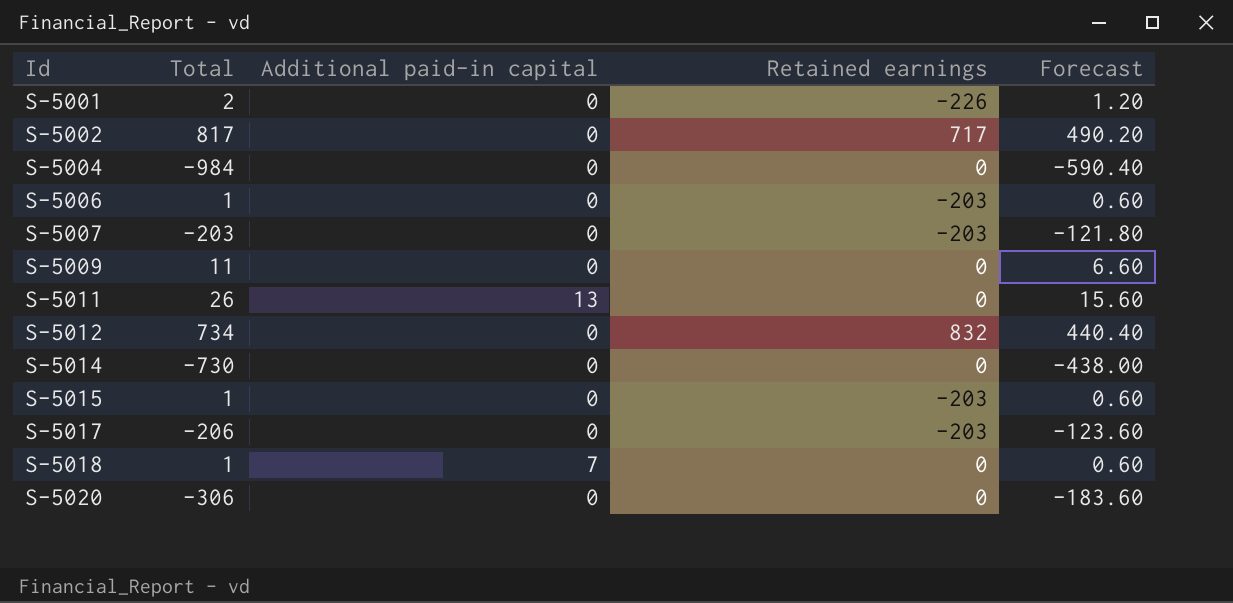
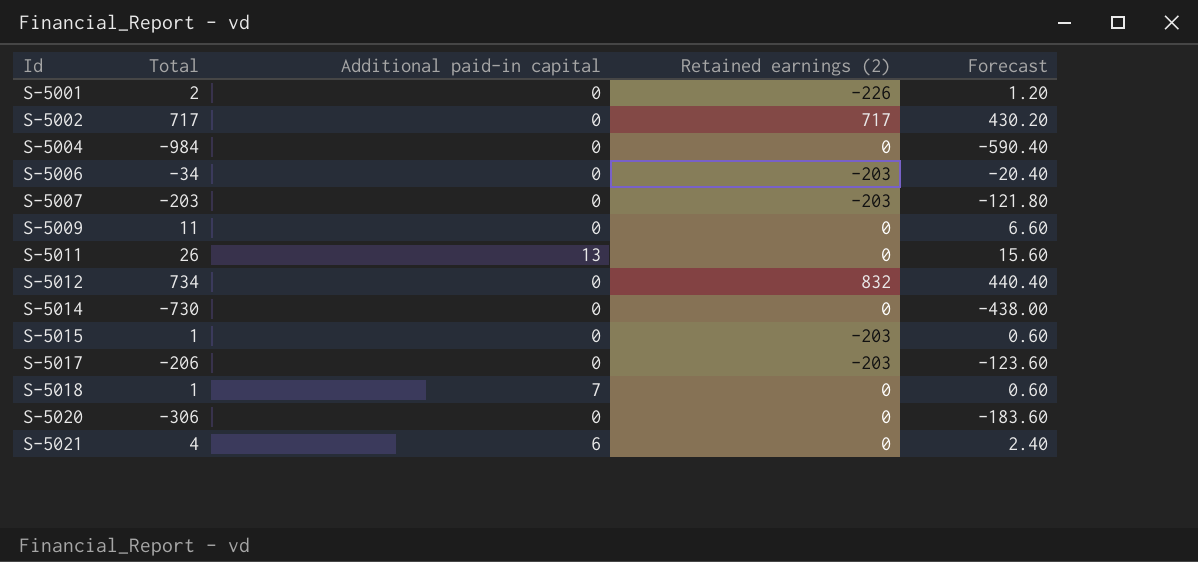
column name: Retained earnings -> Retained earnings (2)
S-5002 | Total: 817 -> 717
S-5002 | Forecast: 490.20 -> 430.20
S-5006 | Total: 1 -> -34
S-5006 | Forecast: 0.60 -> -20.40
row S-5021: none -> 4 | 6 | 0 | 2.40

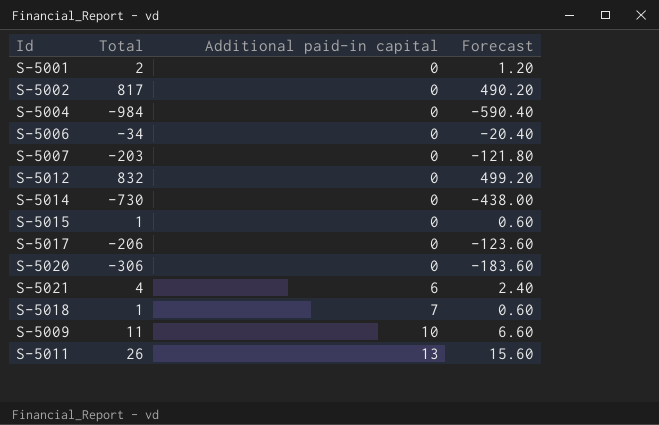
row order: Id ascending -> Additional paid-in capital ascending
column Retained earnings (2) | position: 4 -> none
S-5002 | Total: 717 -> 817
S-5002 | Forecast: 430.20 -> 490.20
S-5012 | Total: 734 -> 832
S-5012 | Forecast: 440.40 -> 499.20
S-5009 | Additional paid-in capital: 0 -> 10

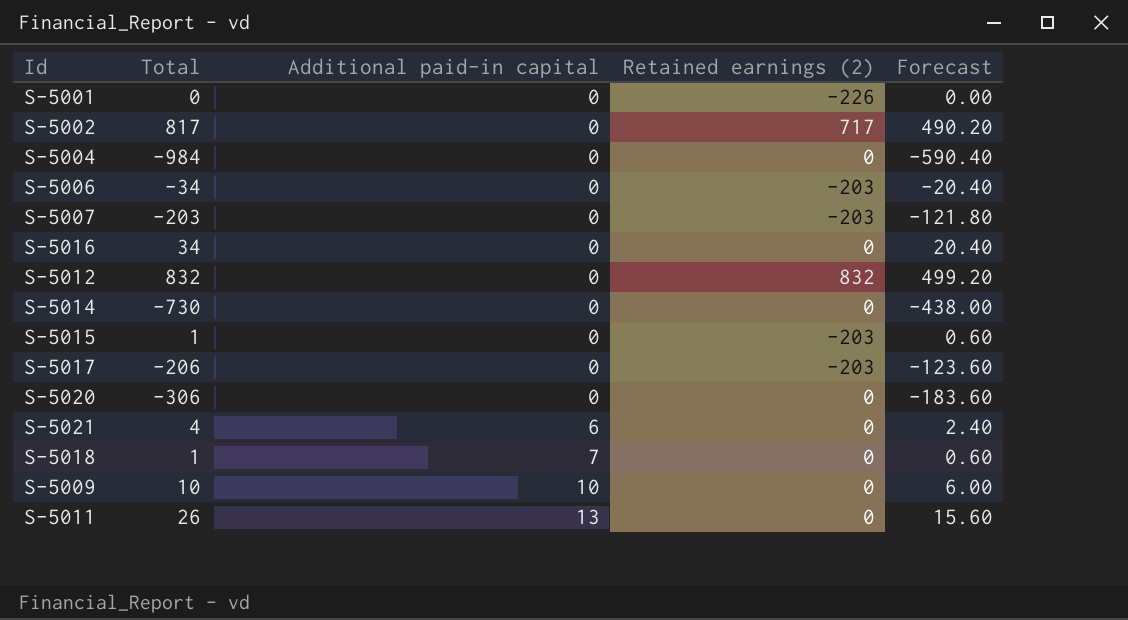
column Retained earnings (2) | position: none -> 4
S-5001 | Total: 2 -> 0
S-5001 | Forecast: 1.20 -> 0.00
row S-5016: none -> 34 | 0 | 0 | 20.40
S-5009 | Total: 11 -> 10
S-5009 | Forecast: 6.60 -> 6.00

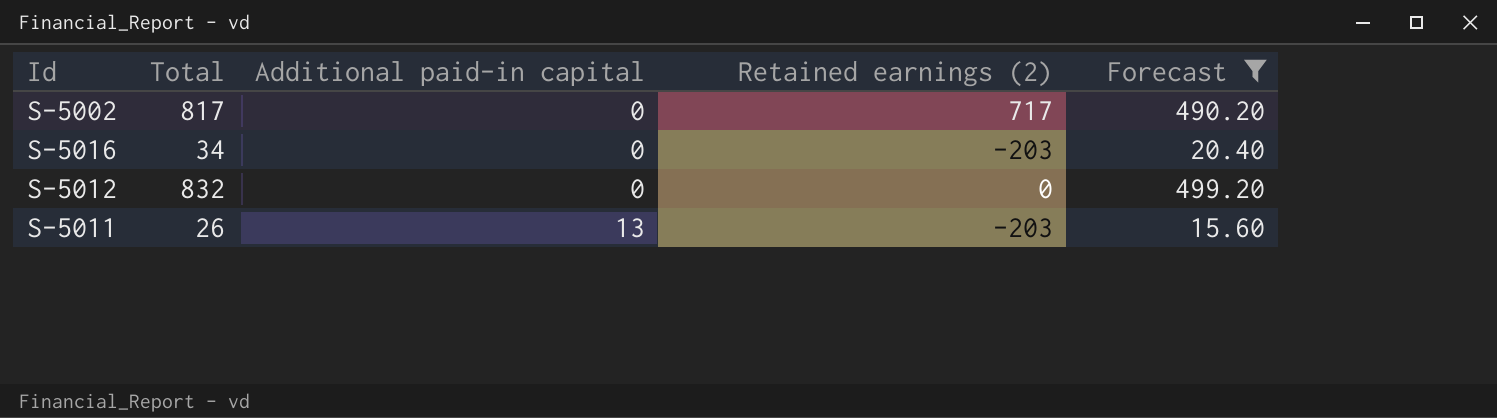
filter: none -> Forecast >= 15.60
S-5016 | Retained earnings (2): 0 -> -203
S-5012 | Retained earnings (2): 832 -> 0
S-5011 | Retained earnings (2): 0 -> -203

